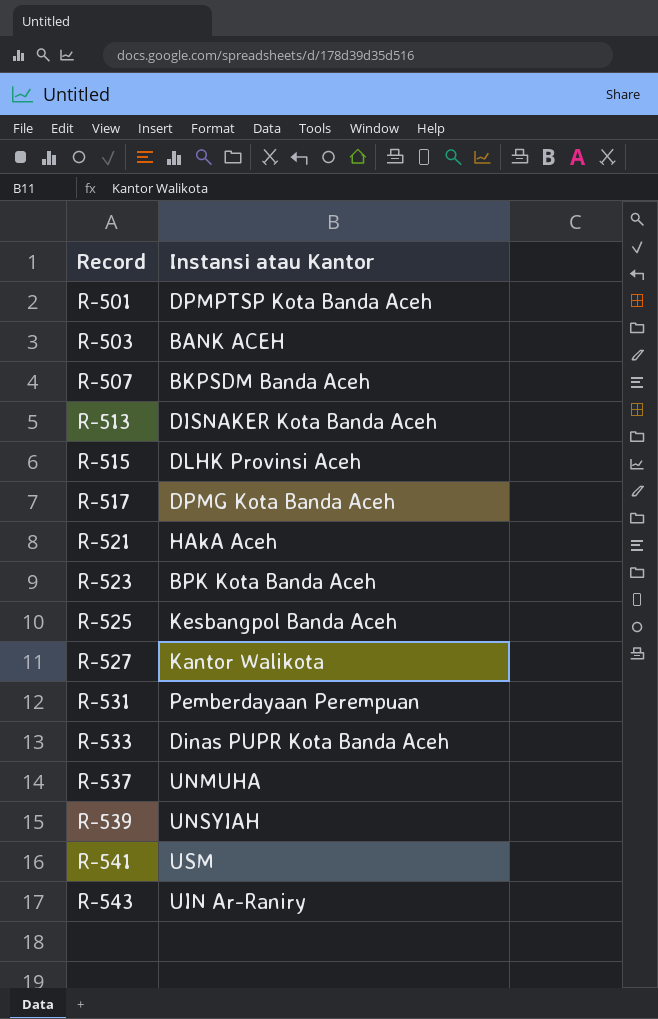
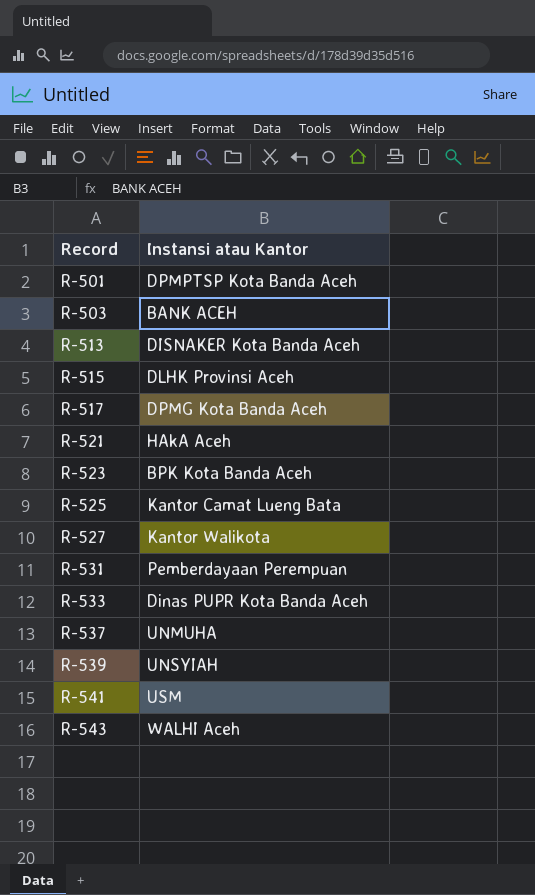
row R-507: BKPSDM Banda Aceh -> none
R-525 | Instansi atau Kantor: Kesbangpol Banda Aceh -> Kantor Camat Lueng Bata
R-543 | Instansi atau Kantor: UIN Ar-Raniry -> WALHI Aceh

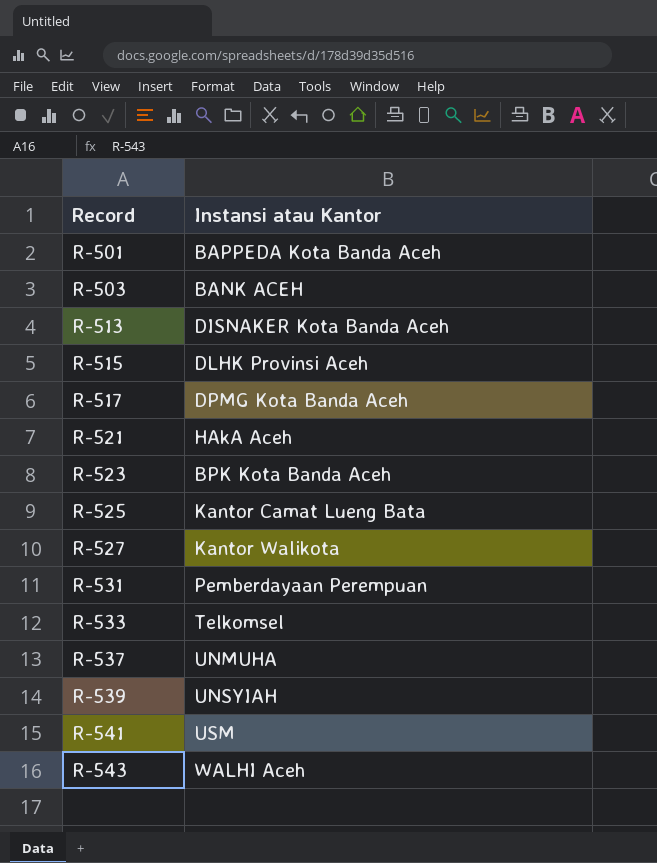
R-501 | Instansi atau Kantor: DPMPTSP Kota Banda Aceh -> BAPPEDA Kota Banda Aceh
R-533 | Instansi atau Kantor: Dinas PUPR Kota Banda Aceh -> Telkomsel

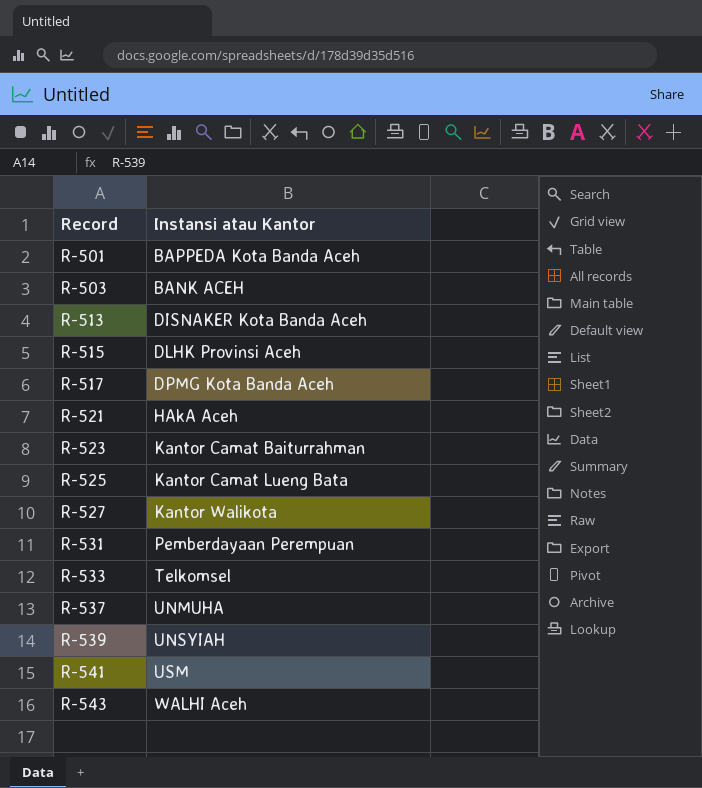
R-523 | Instansi atau Kantor: BPK Kota Banda Aceh -> Kantor Camat Baiturrahman

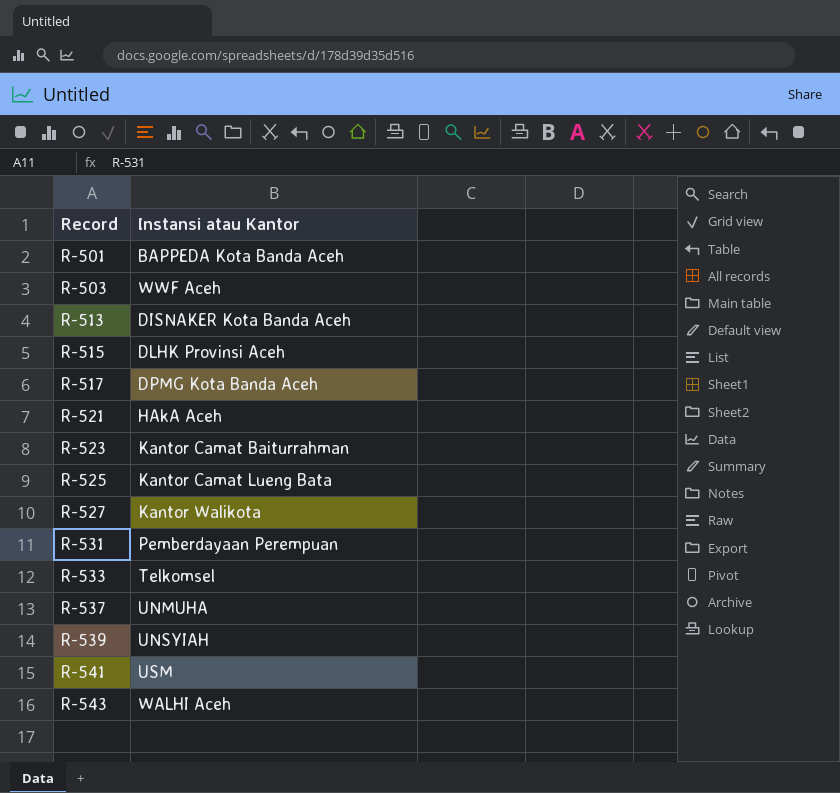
R-503 | Instansi atau Kantor: BANK ACEH -> WWF Aceh

